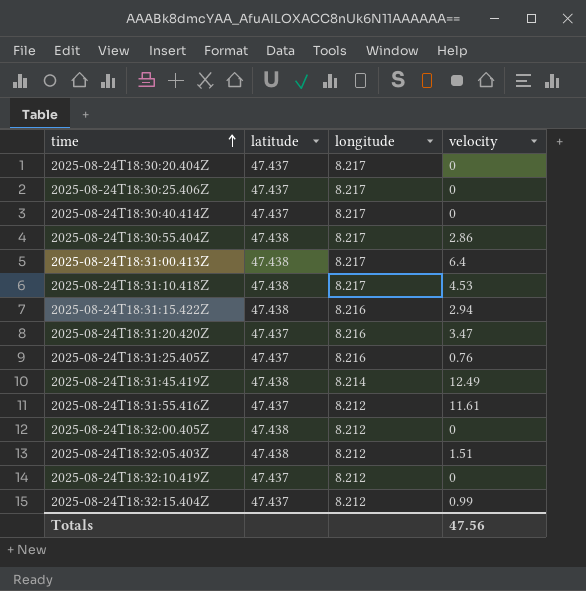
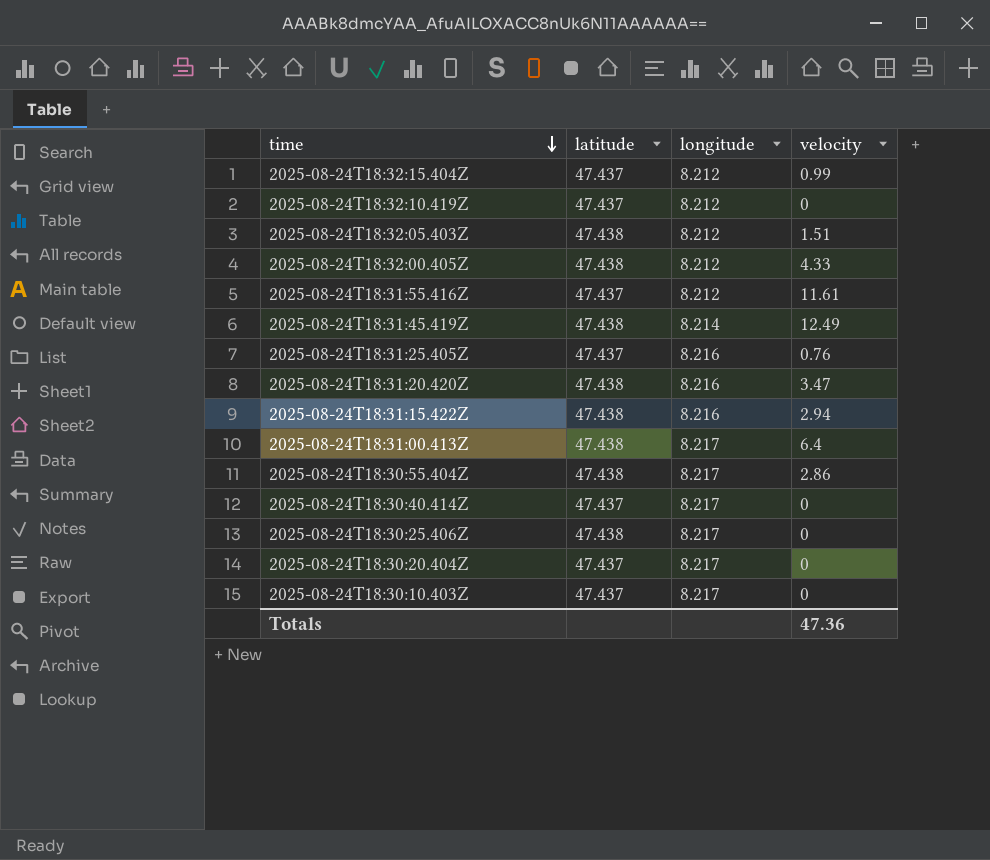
row order: time ascending -> time descending
row 2025-08-24T18:31:10.418Z: 47.438 | 8.217 | 4.53 -> none
2025-08-24T18:32:00.405Z | velocity: 0 -> 4.33
2025-08-24T18:31:20.420Z | latitude: 47.437 -> 47.438
2025-08-24T18:30:25.406Z | latitude: 47.437 -> 47.438
row 2025-08-24T18:30:10.403Z: none -> 47.437 | 8.217 | 0
Totals | velocity: 47.56 -> 47.36

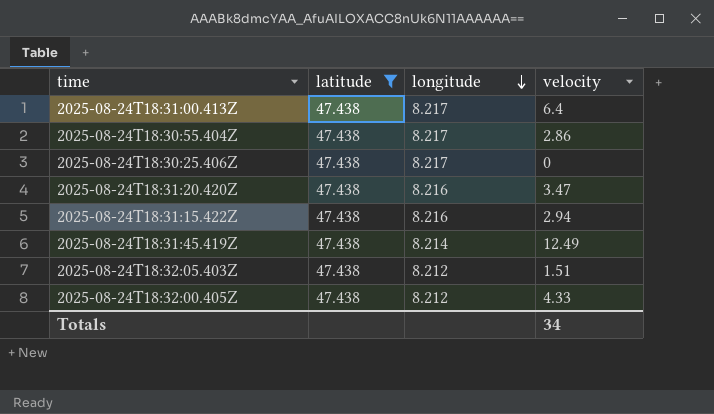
filter: none -> latitude = 47.438
row order: time descending -> longitude descending
Totals | velocity: 47.36 -> 34

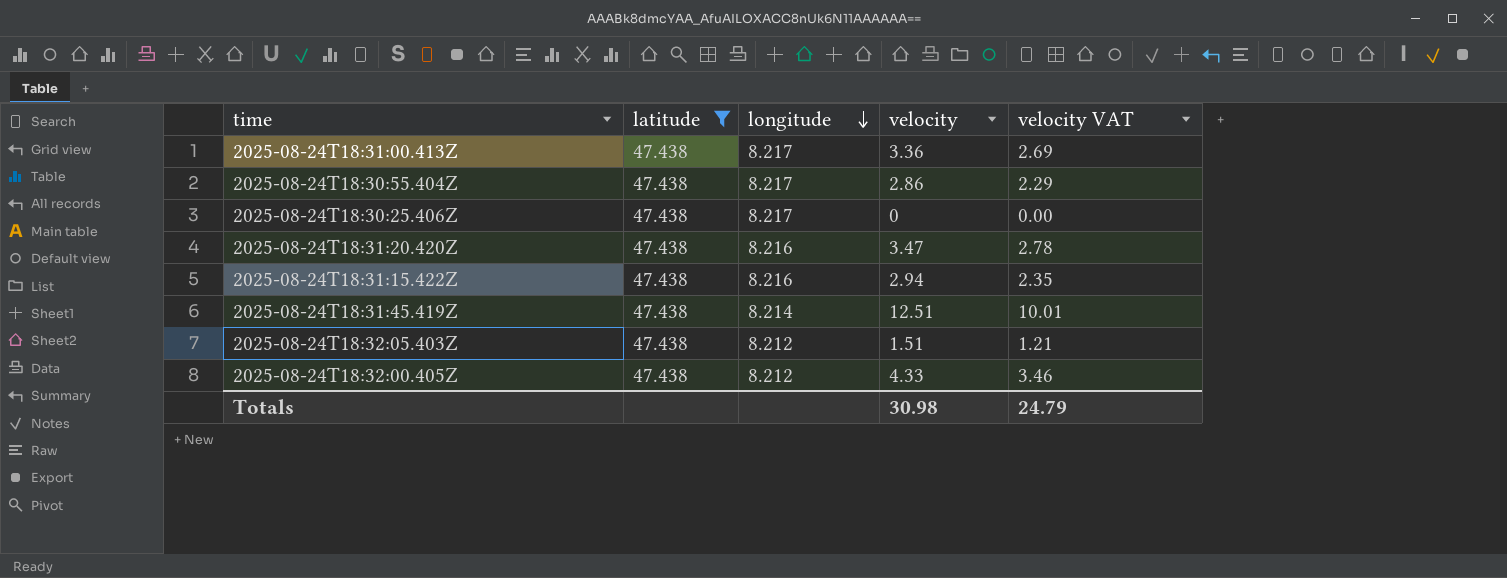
column velocity VAT | formula: none -> [velocity] * 0.8
2025-08-24T18:31:00.413Z | velocity: 6.4 -> 3.36
2025-08-24T18:31:45.419Z | velocity: 12.49 -> 12.51
Totals | velocity: 34 -> 30.98

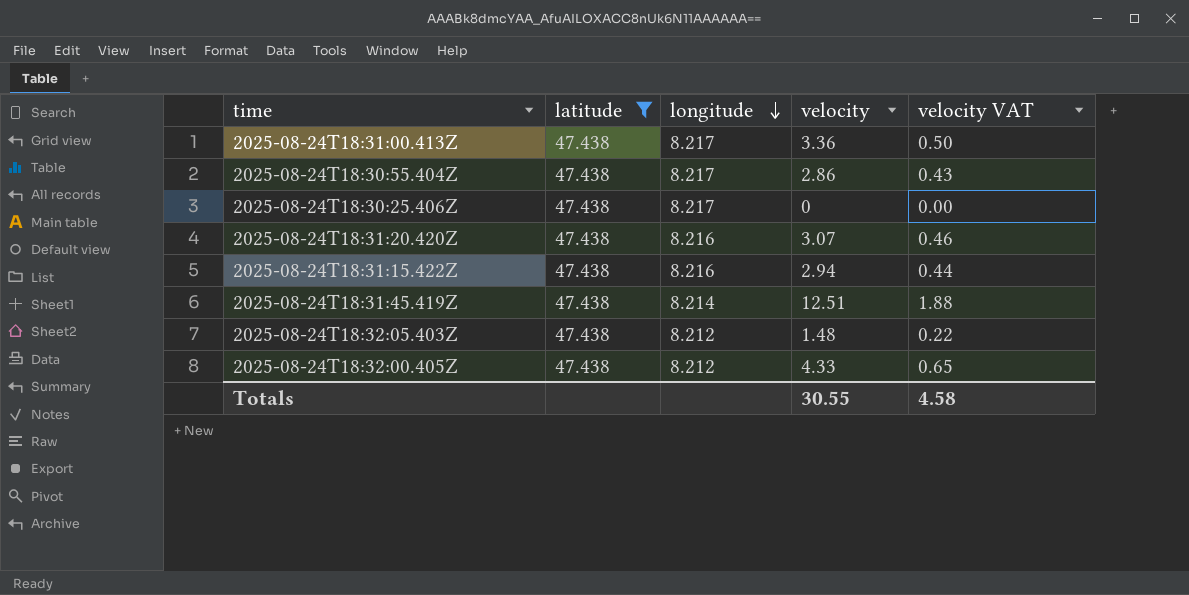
column velocity VAT | formula: [velocity] * 0.8 -> [velocity] * 0.15
2025-08-24T18:31:20.420Z | velocity: 3.47 -> 3.07
2025-08-24T18:32:05.403Z | velocity: 1.51 -> 1.48
Totals | velocity: 30.98 -> 30.55
Totals | velocity VAT: 24.79 -> 4.58

